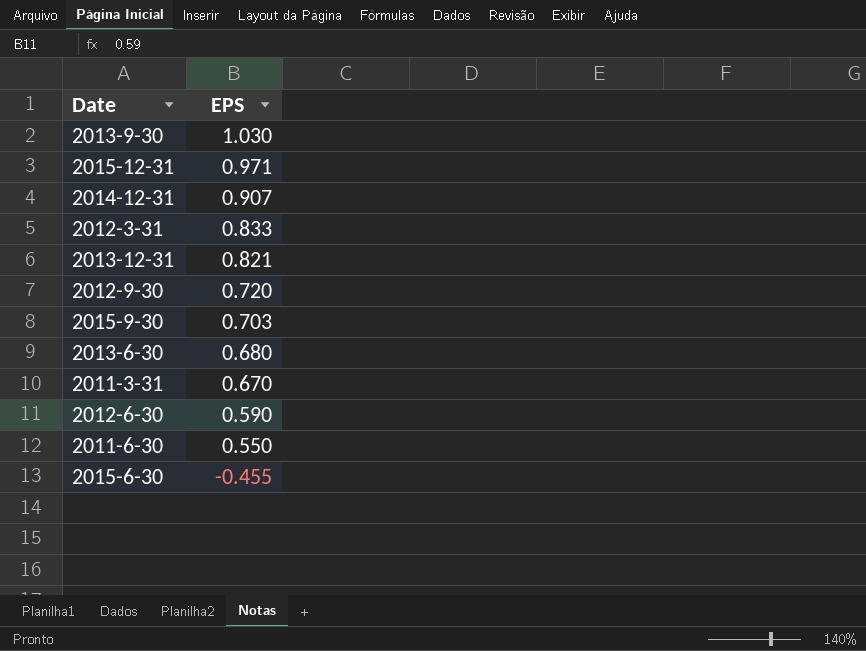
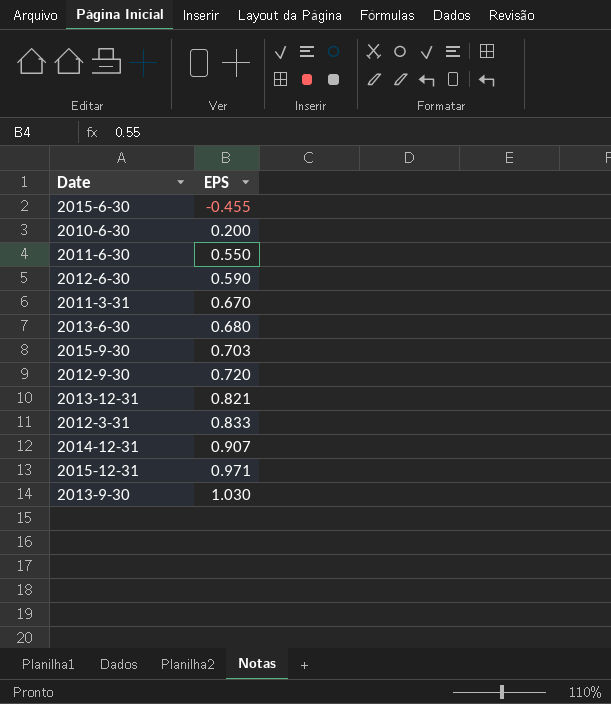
row order: EPS descending -> EPS ascending
row 2010-6-30: none -> 0.200

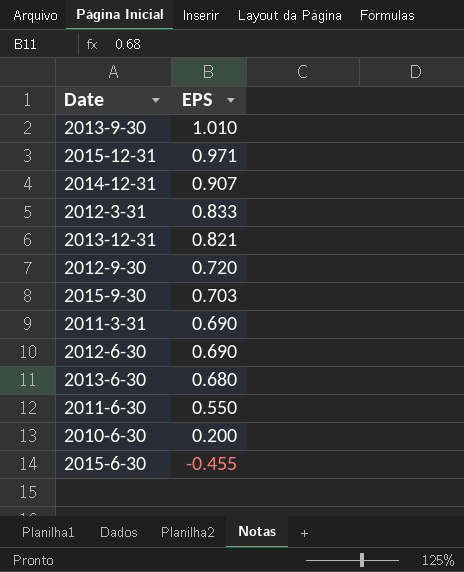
row order: EPS ascending -> EPS descending
2013-9-30 | EPS: 1.030 -> 1.010
2011-3-31 | EPS: 0.670 -> 0.690
2012-6-30 | EPS: 0.590 -> 0.690

